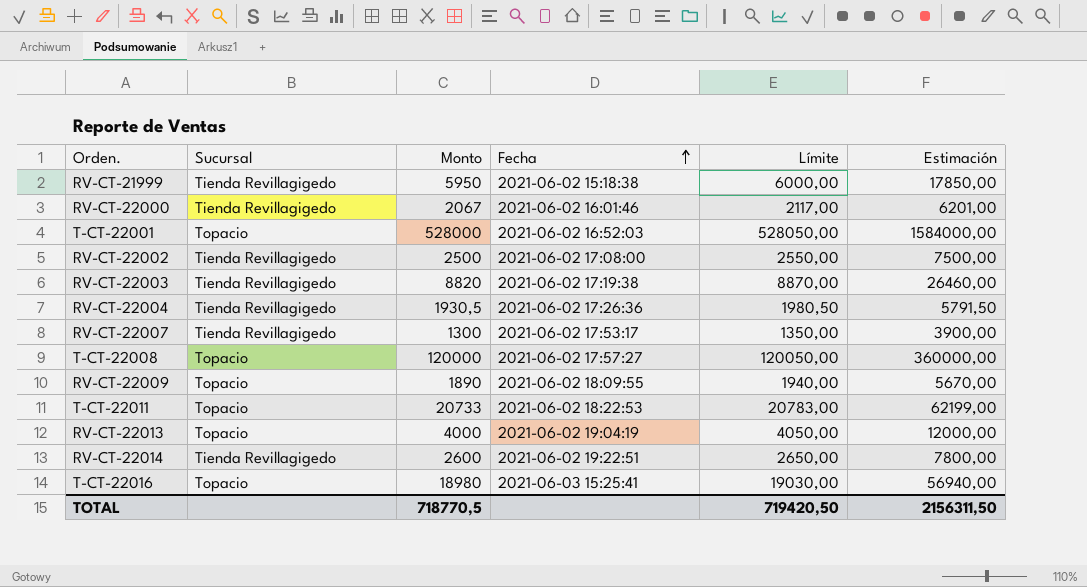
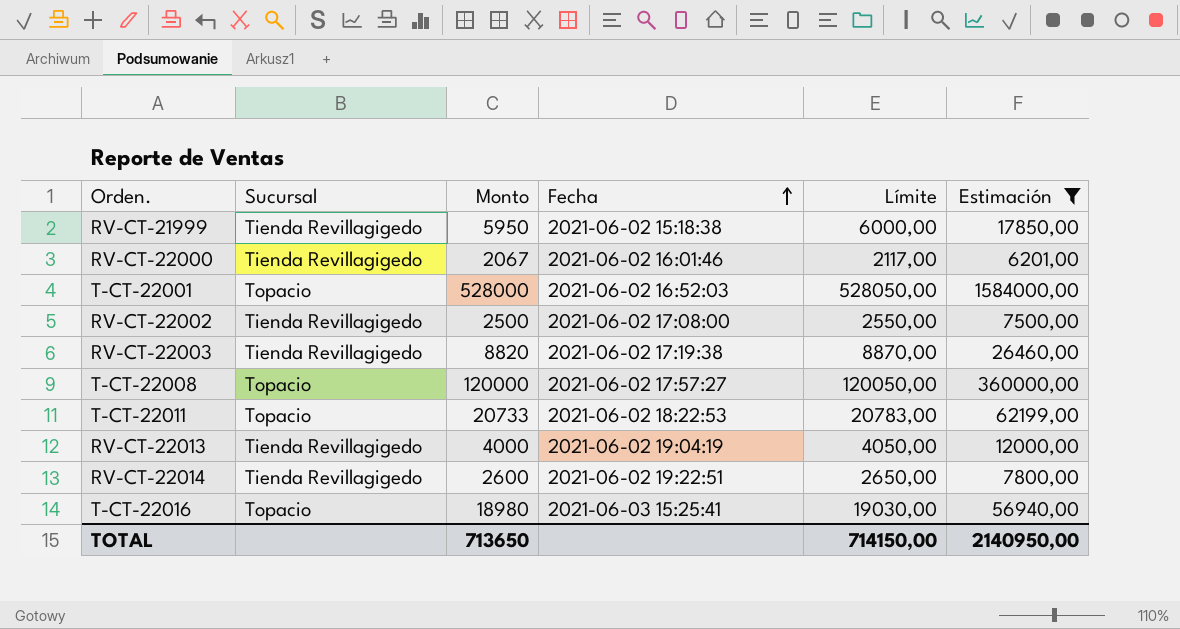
filter: none -> Estimación >= 6201,00
RV-CT-22013 | Sucursal: Topacio -> Tienda Revillagigedo
TOTAL | Monto: 718770,5 -> 713650
TOTAL | Límite: 719420,50 -> 714150,00
TOTAL | Estimación: 2156311,50 -> 2140950,00

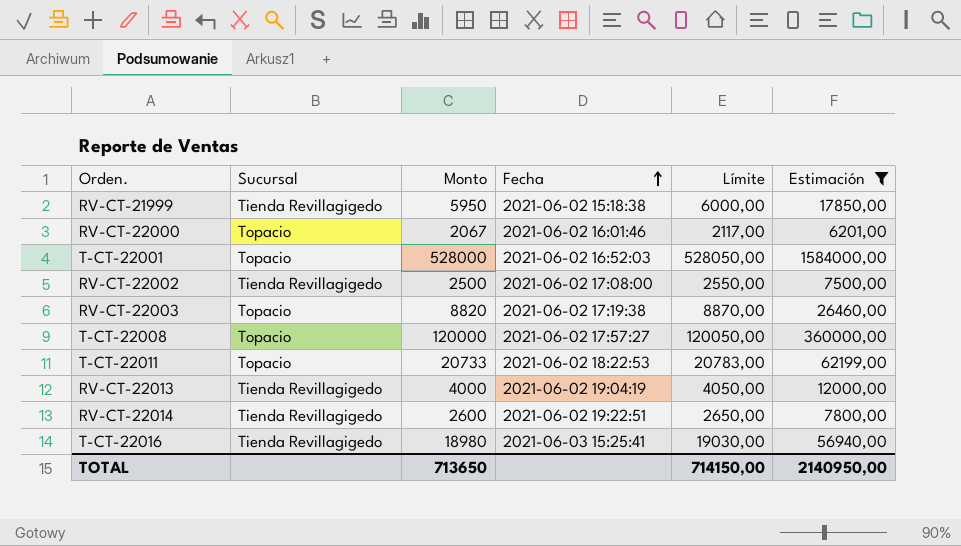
RV-CT-22000 | Sucursal: Tienda Revillagigedo -> Topacio
RV-CT-22003 | Sucursal: Tienda Revillagigedo -> Topacio
T-CT-22016 | Sucursal: Topacio -> Tienda Revillagigedo

